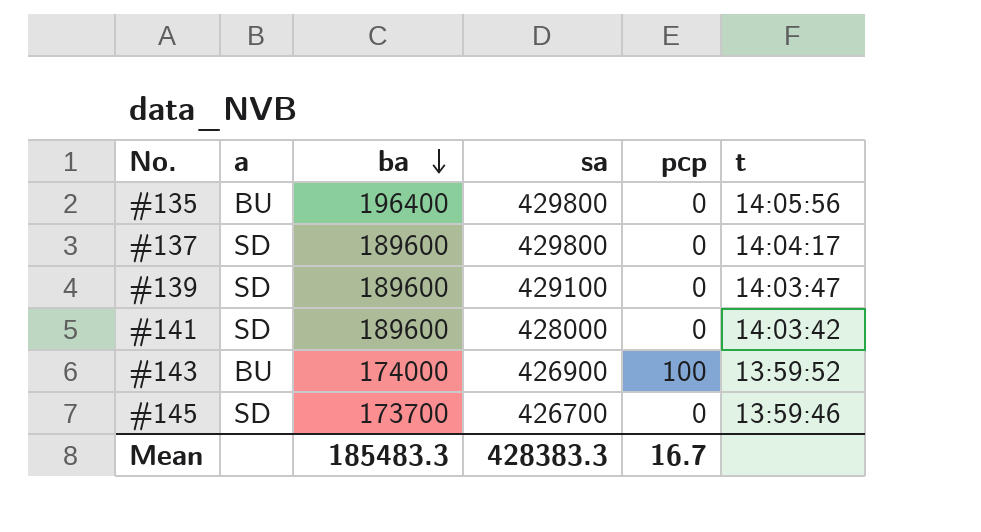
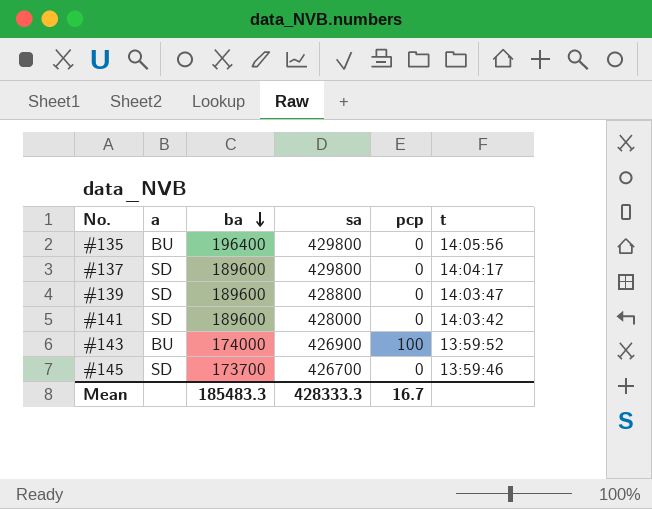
#139 | sa: 429100 -> 428800
Mean | sa: 428383.3 -> 428333.3

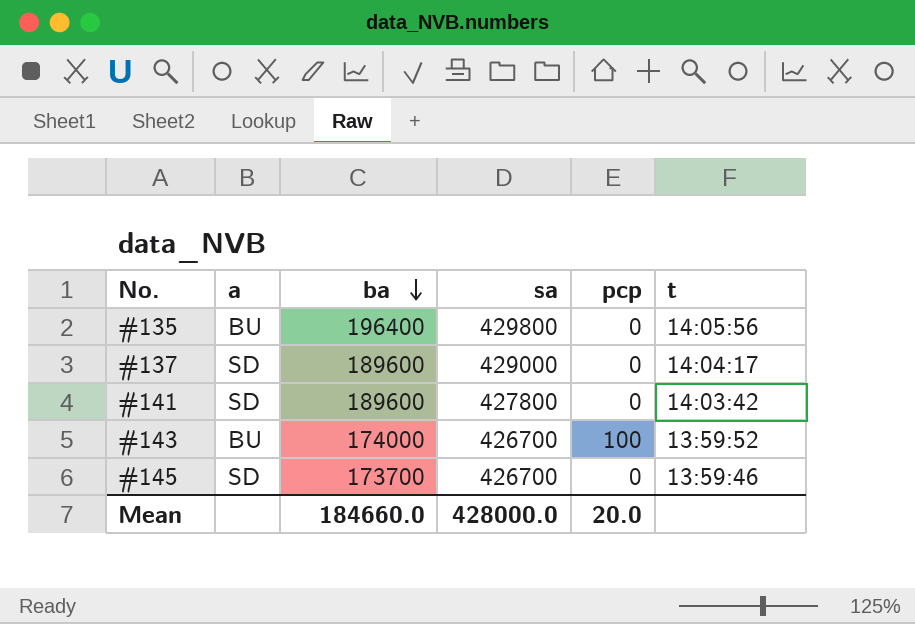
row #139: SD | 189600 | 428800 | 0 | 14:03:47 -> none
#137 | sa: 429800 -> 429000
#141 | sa: 428000 -> 427800
#143 | sa: 426900 -> 426700
Mean | ba: 185483.3 -> 184660.0
Mean | sa: 428333.3 -> 428000.0
Mean | pcp: 16.7 -> 20.0

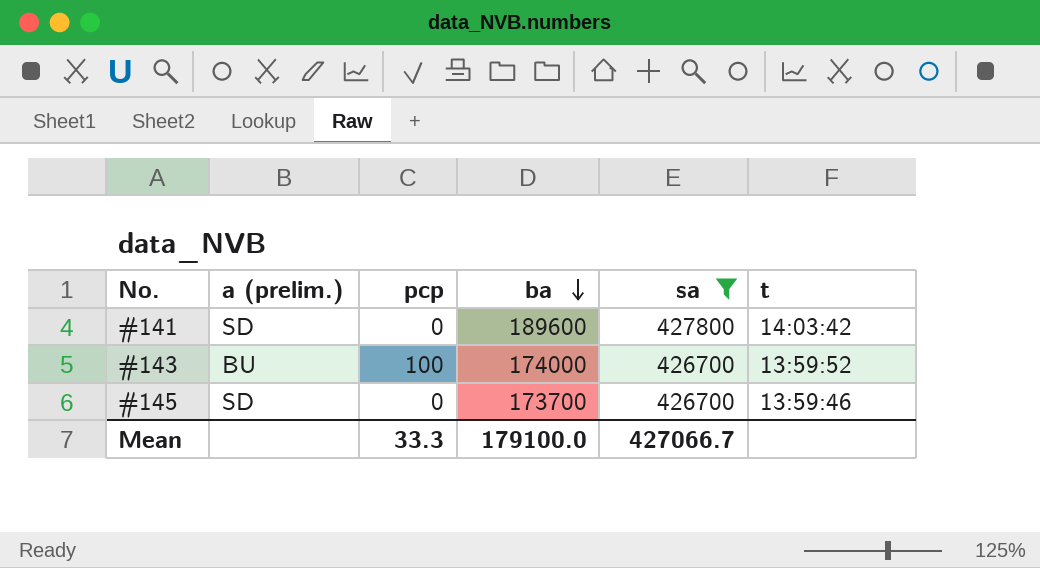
filter: none -> sa <= 427800
column name: a -> a (prelim.)
column pcp | position: 5 -> 3
Mean | pcp: 20.0 -> 33.3
Mean | ba: 184660.0 -> 179100.0
Mean | sa: 428000.0 -> 427066.7

